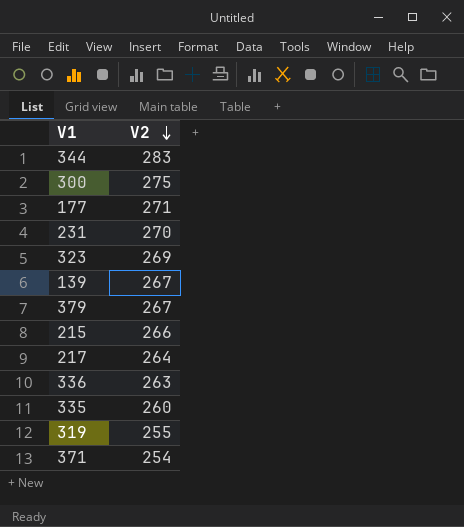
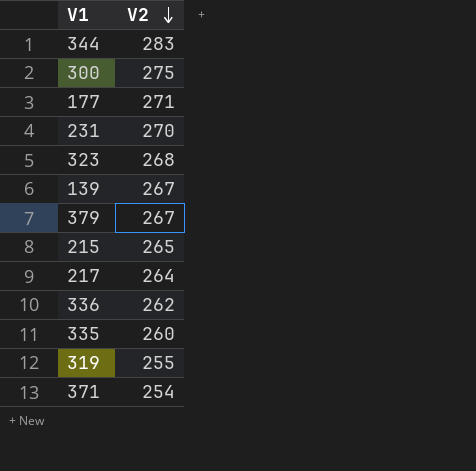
323 | V2: 269 -> 268
215 | V2: 266 -> 265
336 | V2: 263 -> 262

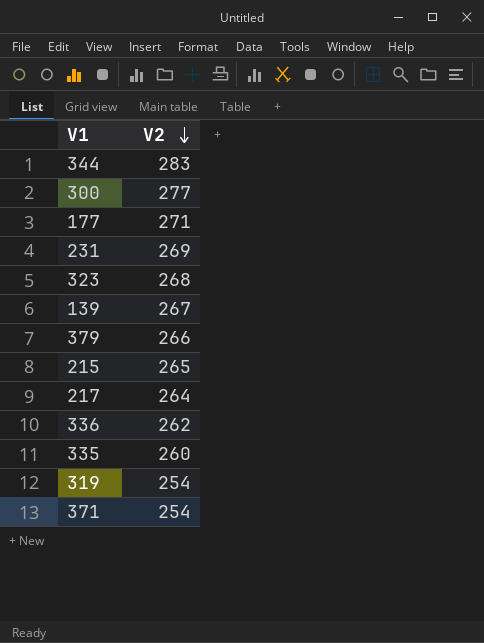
300 | V2: 275 -> 277
231 | V2: 270 -> 269
379 | V2: 267 -> 266
319 | V2: 255 -> 254

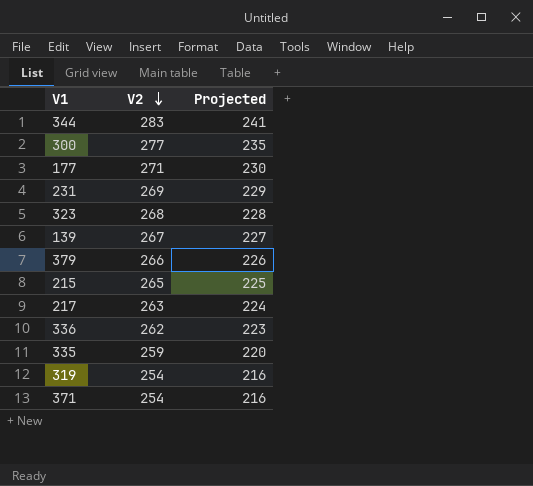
column Projected | formula: none -> [V2] * 0.85
217 | V2: 264 -> 263
335 | V2: 260 -> 259

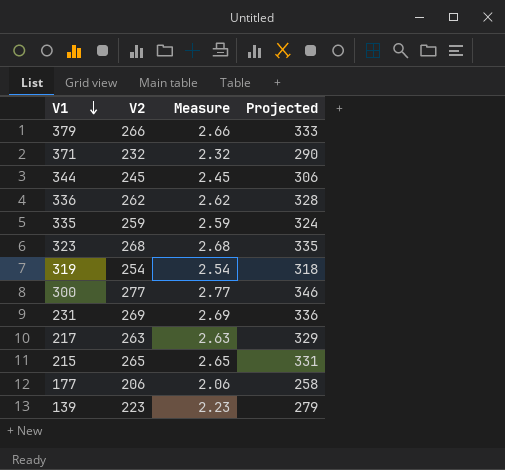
row order: V2 descending -> V1 descending
column Measure | formula: none -> [V2] * 0.01
column Projected | formula: [V2] * 0.85 -> [V2] * 1.25
371 | V2: 254 -> 232
344 | V2: 283 -> 245
177 | V2: 271 -> 206
139 | V2: 267 -> 223

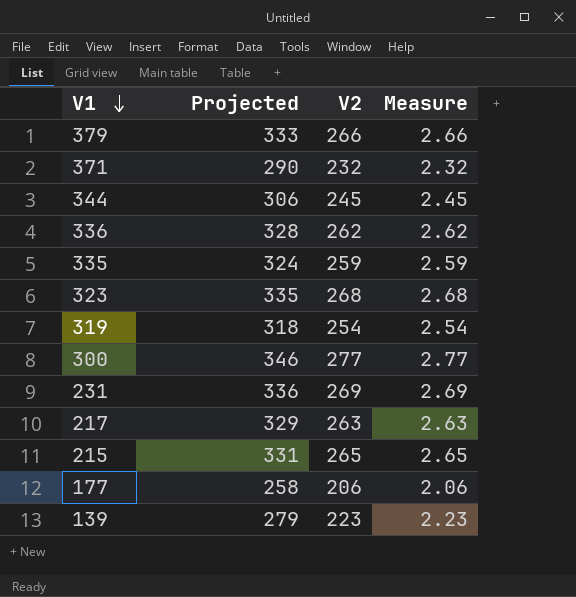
column Projected | position: 4 -> 2

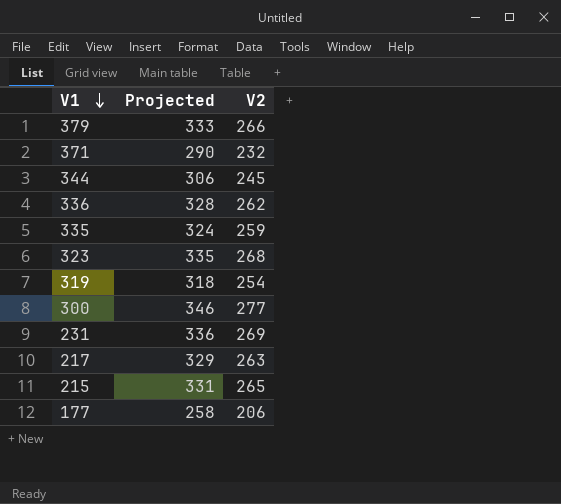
column Measure | formula: [V2] * 0.01 -> none
row 139: 279 | 223 | 2.23 -> none

